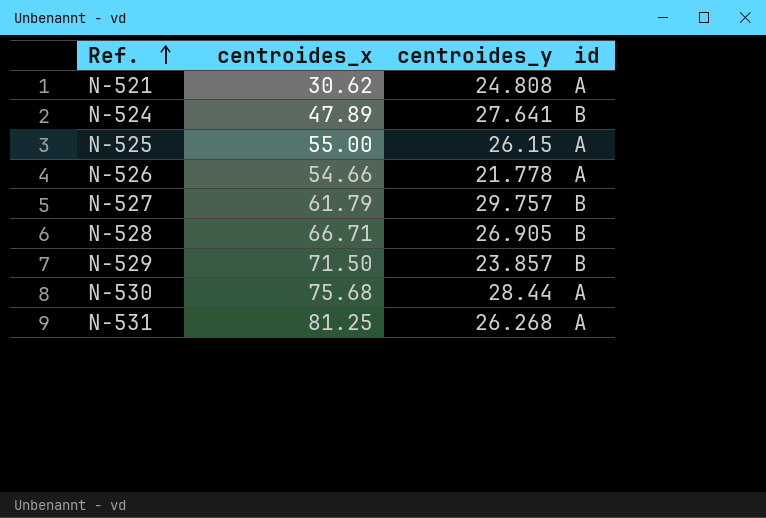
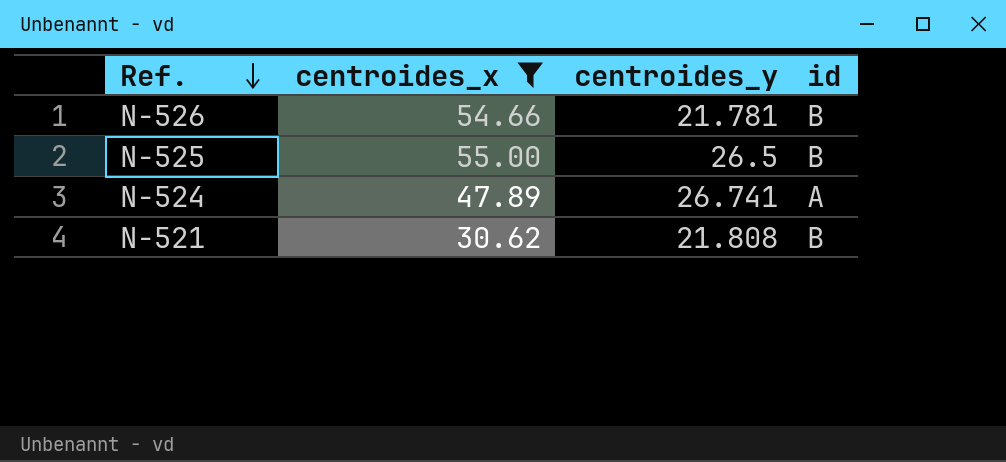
filter: none -> centroides_x <= 55.00
row order: Ref. ascending -> Ref. descending
N-526 | centroides_y: 21.778 -> 21.781
N-526 | id: A -> B
N-525 | centroides_y: 26.15 -> 26.5
N-525 | id: A -> B
N-524 | centroides_y: 27.641 -> 26.741
N-524 | id: B -> A
N-521 | centroides_y: 24.808 -> 21.808
N-521 | id: A -> B

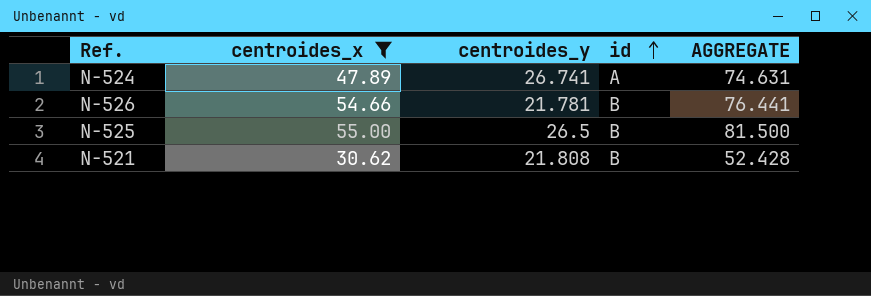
row order: Ref. descending -> id ascending
column AGGREGATE | formula: none -> [centroides_x] + [centroides_y]

